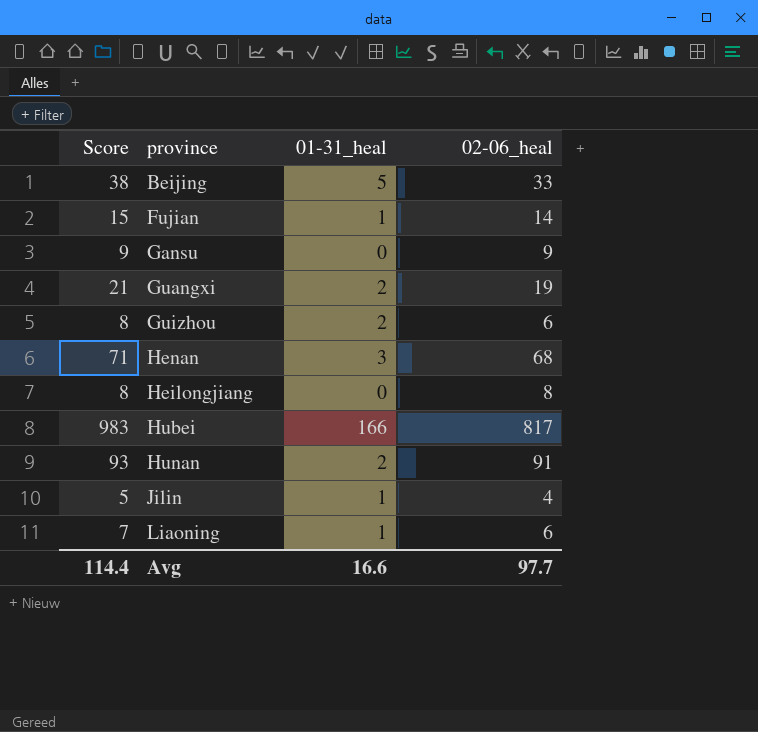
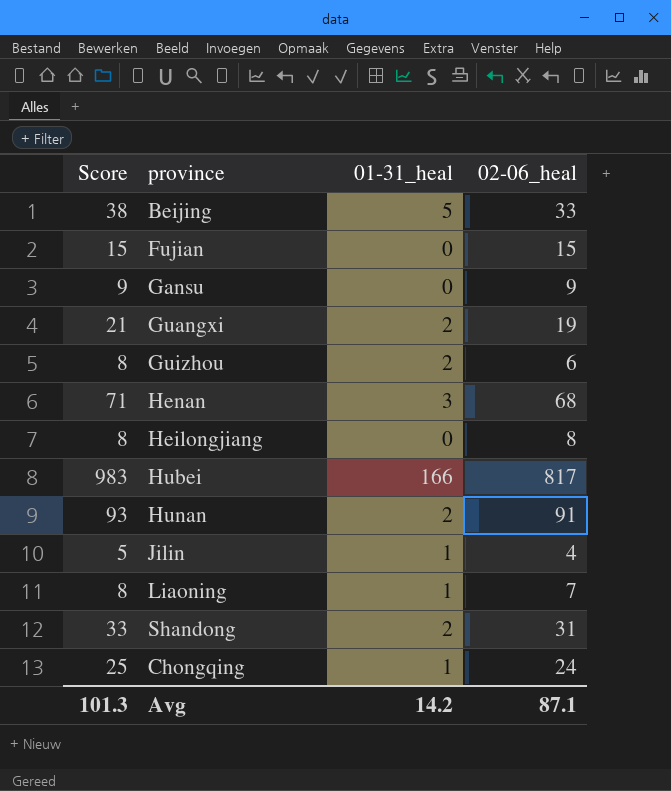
Fujian | 01-31_heal: 1 -> 0
Fujian | 02-06_heal: 14 -> 15
Liaoning | Score: 7 -> 8
Liaoning | 02-06_heal: 6 -> 7
row Shandong: none -> 33 | 2 | 31
row Chongqing: none -> 25 | 1 | 24
Avg | Score: 114.4 -> 101.3
Avg | 01-31_heal: 16.6 -> 14.2
Avg | 02-06_heal: 97.7 -> 87.1

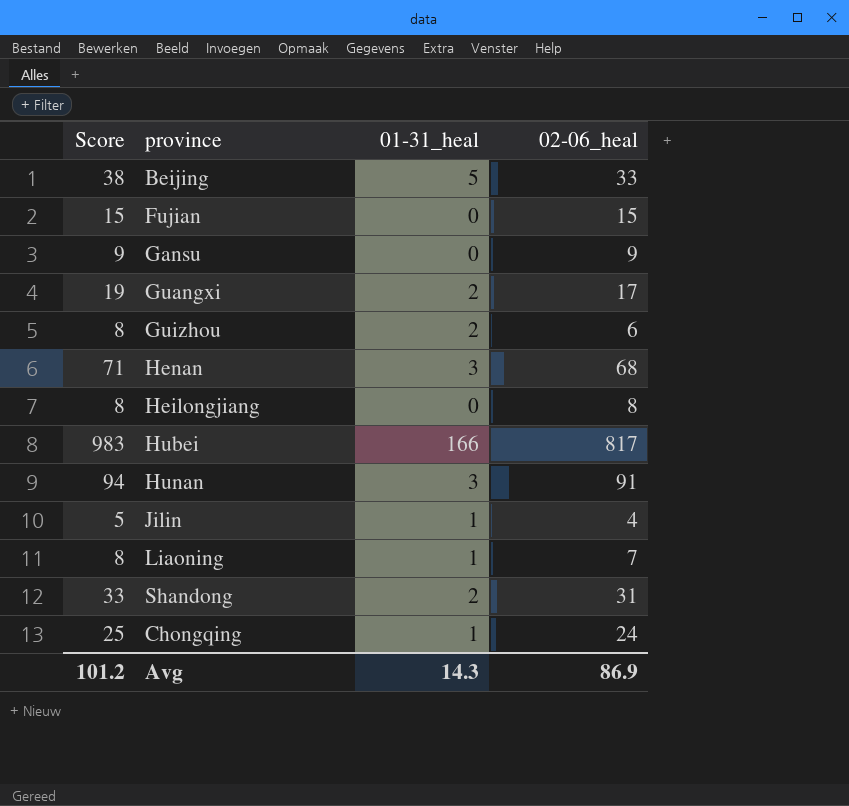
Guangxi | Score: 21 -> 19
Guangxi | 02-06_heal: 19 -> 17
Hunan | Score: 93 -> 94
Hunan | 01-31_heal: 2 -> 3
Avg | Score: 101.3 -> 101.2
Avg | 01-31_heal: 14.2 -> 14.3
Avg | 02-06_heal: 87.1 -> 86.9

